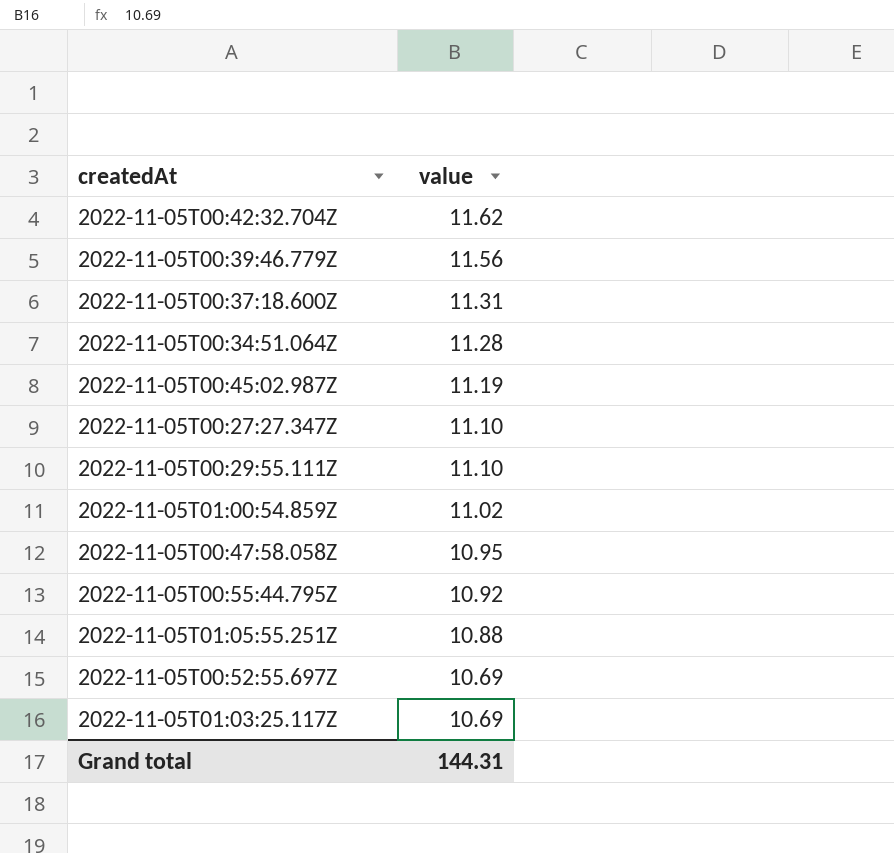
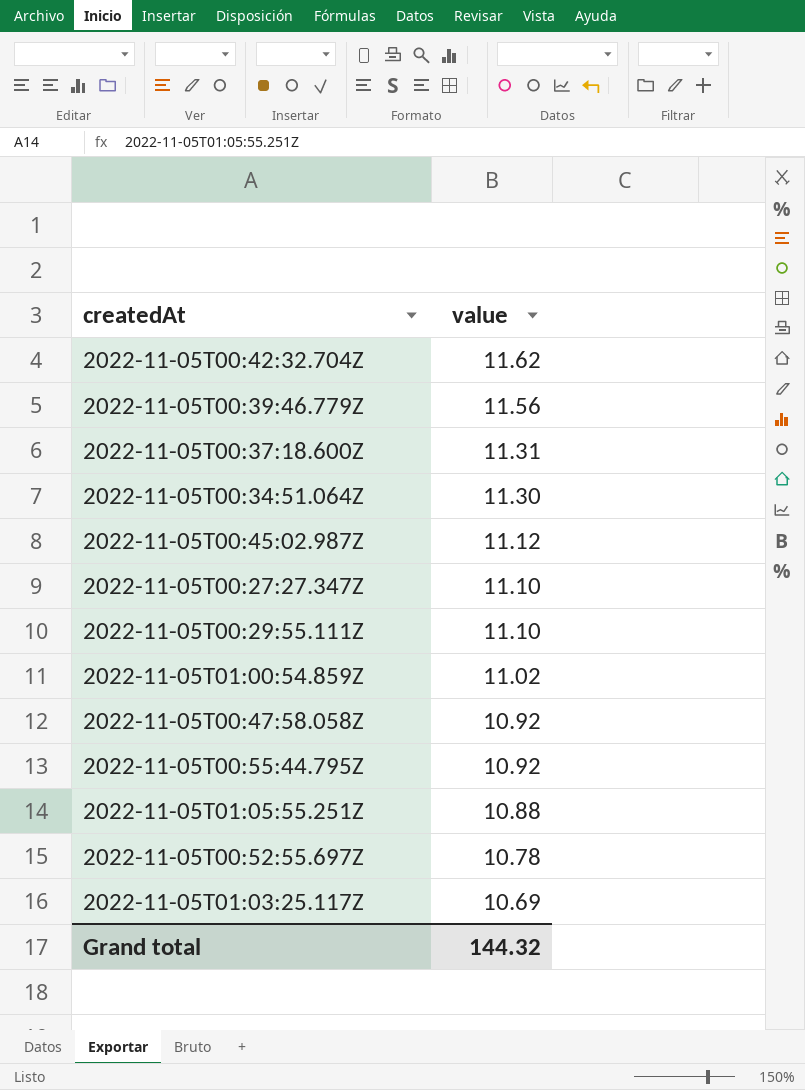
2022-11-05T00:34:51.064Z | value: 11.28 -> 11.30
2022-11-05T00:45:02.987Z | value: 11.19 -> 11.12
2022-11-05T00:47:58.058Z | value: 10.95 -> 10.92
2022-11-05T00:52:55.697Z | value: 10.69 -> 10.78
Grand total | value: 144.31 -> 144.32

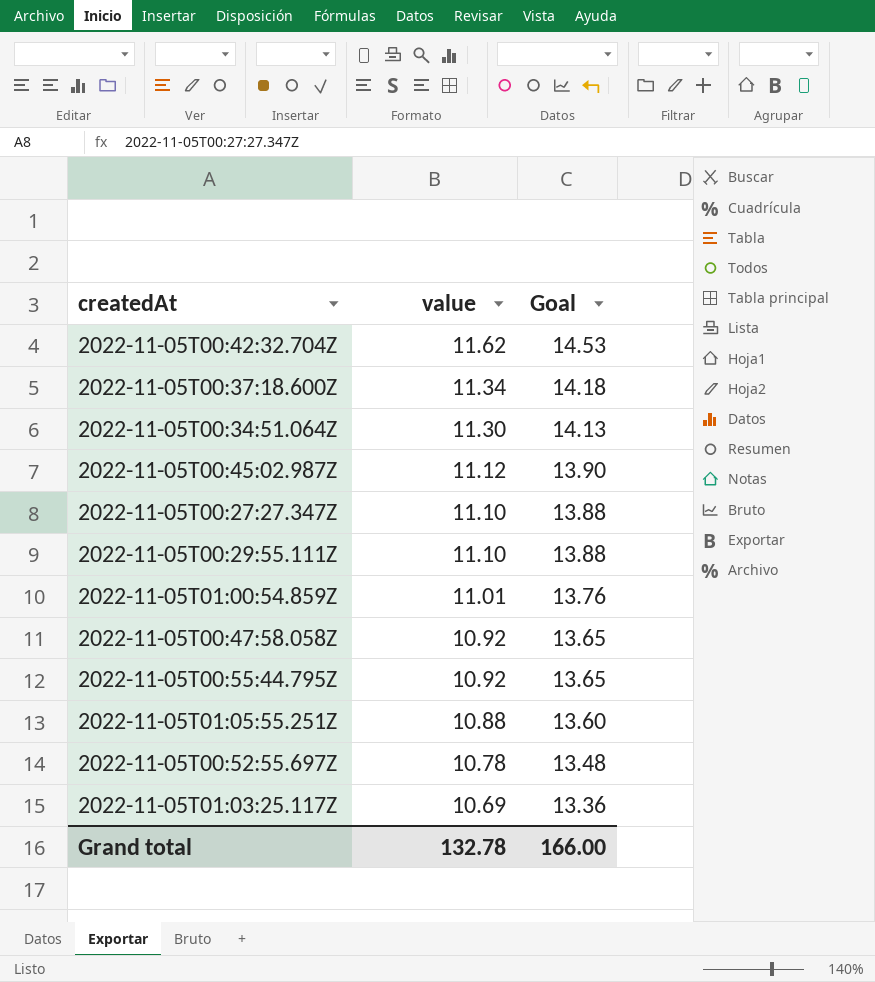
column Goal | formula: none -> [value] * 1.25
row 2022-11-05T00:39:46.779Z: 11.56 -> none
2022-11-05T00:37:18.600Z | value: 11.31 -> 11.34
2022-11-05T01:00:54.859Z | value: 11.02 -> 11.01
Grand total | value: 144.32 -> 132.78

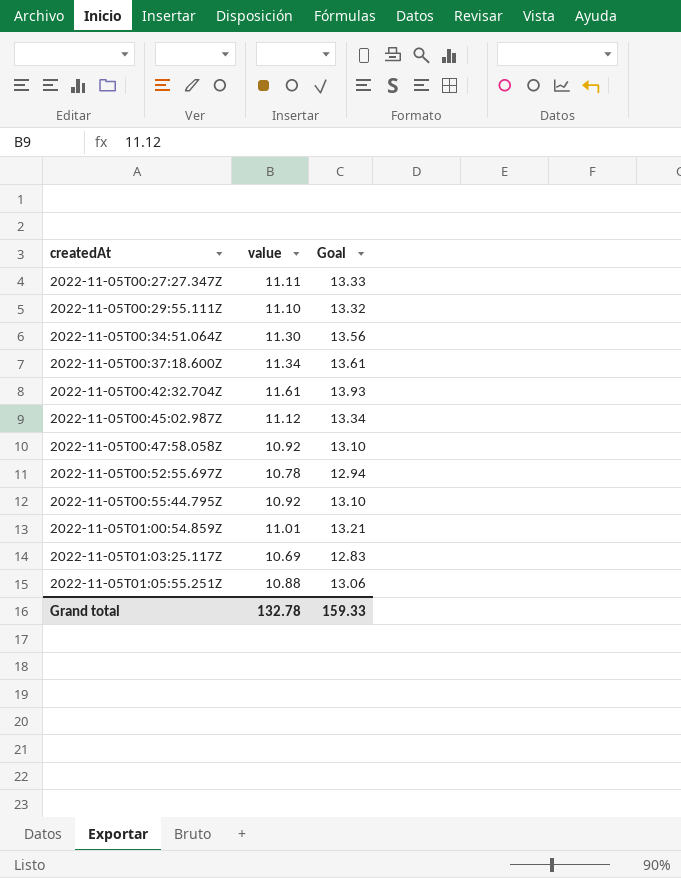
row order: value descending -> createdAt ascending
column Goal | formula: [value] * 1.25 -> [value] * 1.2
2022-11-05T00:27:27.347Z | value: 11.10 -> 11.11
2022-11-05T00:42:32.704Z | value: 11.62 -> 11.61
Grand total | Goal: 166.00 -> 159.33

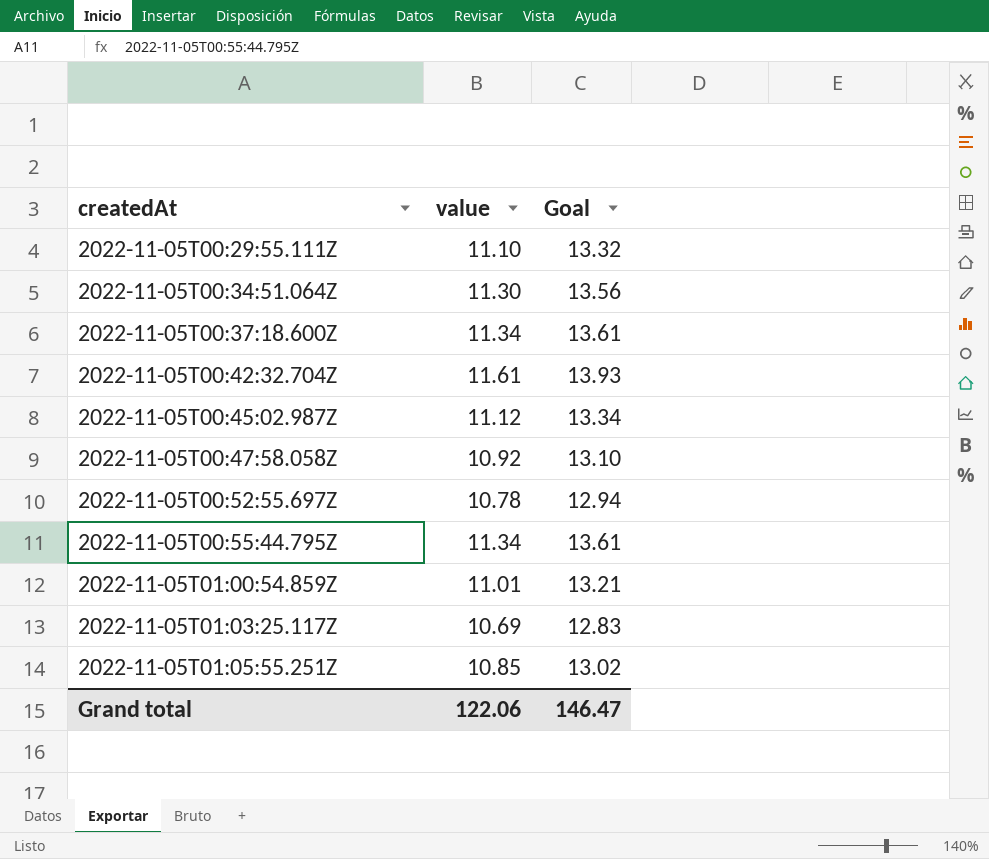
row 2022-11-05T00:27:27.347Z: 11.11 | 13.33 -> none
2022-11-05T00:55:44.795Z | value: 10.92 -> 11.34
2022-11-05T00:55:44.795Z | Goal: 13.10 -> 13.61
2022-11-05T01:05:55.251Z | value: 10.88 -> 10.85
2022-11-05T01:05:55.251Z | Goal: 13.06 -> 13.02
Grand total | value: 132.78 -> 122.06
Grand total | Goal: 159.33 -> 146.47

